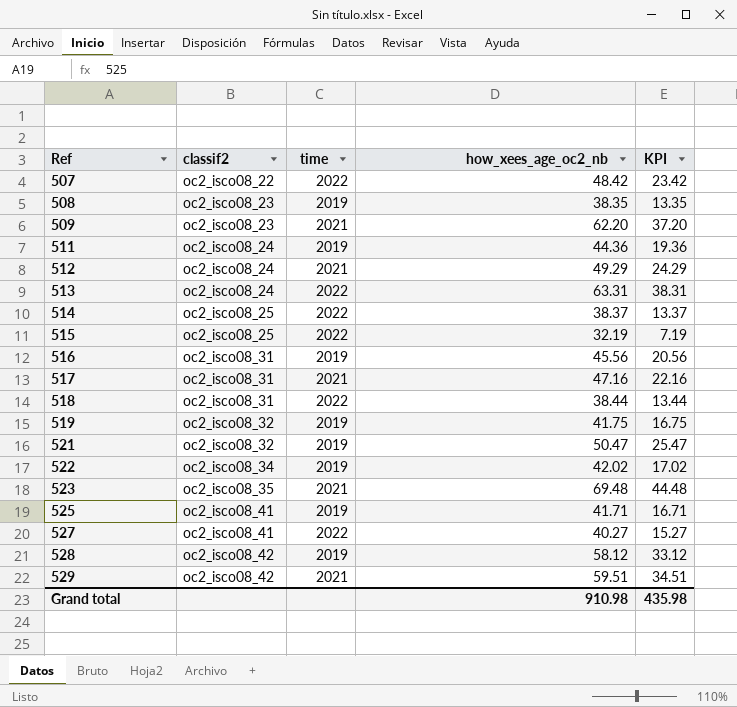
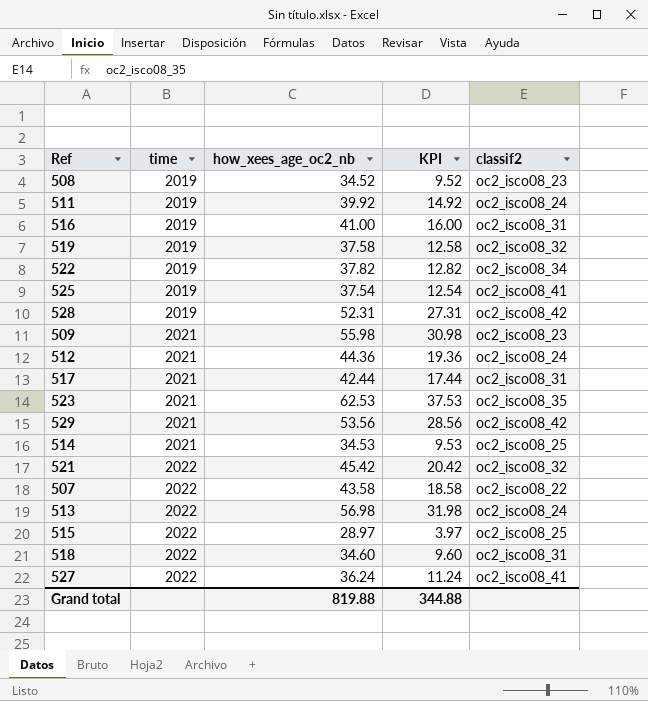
row order: Ref ascending -> time ascending
column classif2 | position: 2 -> 5
508 | how_xees_age_oc2_nb: 38.35 -> 34.52
508 | KPI: 13.35 -> 9.52
511 | how_xees_age_oc2_nb: 44.36 -> 39.92
511 | KPI: 19.36 -> 14.92
516 | how_xees_age_oc2_nb: 45.56 -> 41.00
516 | KPI: 20.56 -> 16.00
519 | how_xees_age_oc2_nb: 41.75 -> 37.58
519 | KPI: 16.75 -> 12.58
522 | how_xees_age_oc2_nb: 42.02 -> 37.82
522 | KPI: 17.02 -> 12.82
525 | how_xees_age_oc2_nb: 41.71 -> 37.54
525 | KPI: 16.71 -> 12.54
528 | how_xees_age_oc2_nb: 58.12 -> 52.31
528 | KPI: 33.12 -> 27.31
509 | how_xees_age_oc2_nb: 62.20 -> 55.98
509 | KPI: 37.20 -> 30.98
512 | how_xees_age_oc2_nb: 49.29 -> 44.36
512 | KPI: 24.29 -> 19.36
517 | how_xees_age_oc2_nb: 47.16 -> 42.44
517 | KPI: 22.16 -> 17.44
523 | how_xees_age_oc2_nb: 69.48 -> 62.53
523 | KPI: 44.48 -> 37.53
529 | how_xees_age_oc2_nb: 59.51 -> 53.56
529 | KPI: 34.51 -> 28.56
514 | time: 2022 -> 2021
514 | how_xees_age_oc2_nb: 38.37 -> 34.53
514 | KPI: 13.37 -> 9.53
521 | time: 2019 -> 2022
521 | how_xees_age_oc2_nb: 50.47 -> 45.42
521 | KPI: 25.47 -> 20.42
507 | how_xees_age_oc2_nb: 48.42 -> 43.58
507 | KPI: 23.42 -> 18.58
513 | how_xees_age_oc2_nb: 63.31 -> 56.98
513 | KPI: 38.31 -> 31.98
515 | how_xees_age_oc2_nb: 32.19 -> 28.97
515 | KPI: 7.19 -> 3.97
518 | how_xees_age_oc2_nb: 38.44 -> 34.60
518 | KPI: 13.44 -> 9.60
527 | how_xees_age_oc2_nb: 40.27 -> 36.24
527 | KPI: 15.27 -> 11.24
Grand total | how_xees_age_oc2_nb: 910.98 -> 819.88
Grand total | KPI: 435.98 -> 344.88

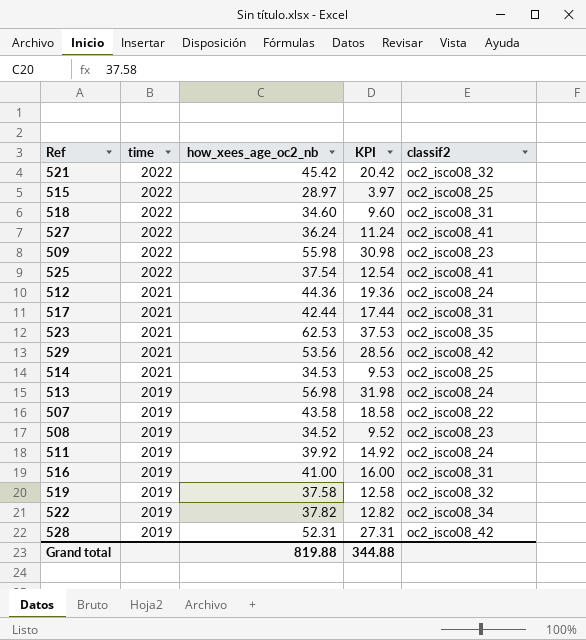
row order: time ascending -> time descending
509 | time: 2021 -> 2022
525 | time: 2019 -> 2022
513 | time: 2022 -> 2019
507 | time: 2022 -> 2019

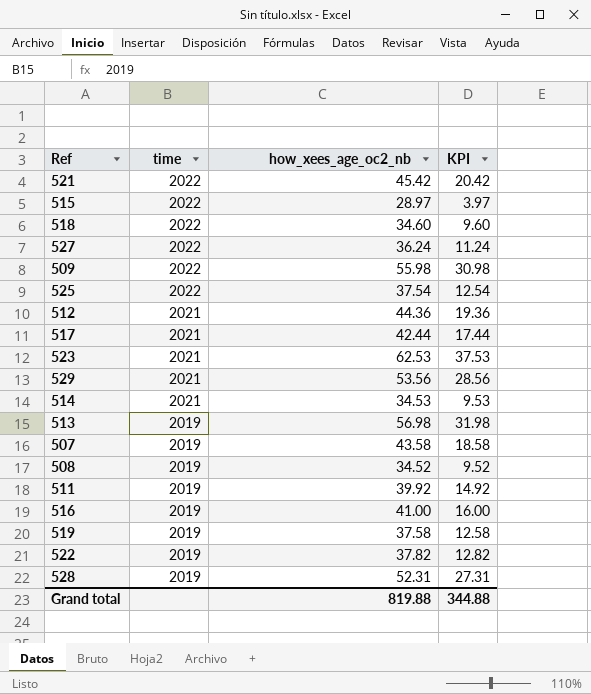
column classif2 | position: 5 -> none

